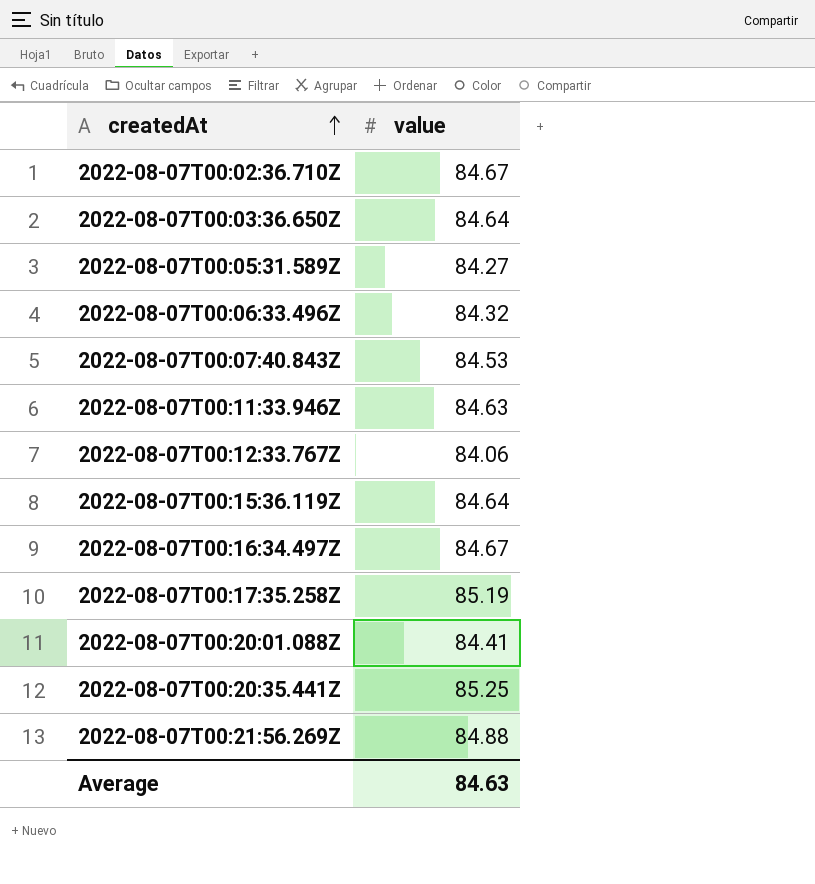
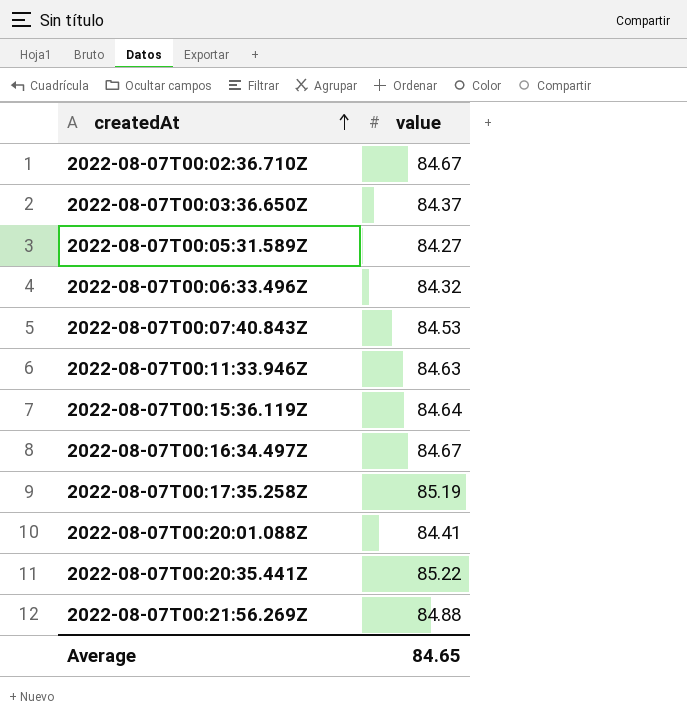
row 2022-08-07T00:12:33.767Z: 84.06 -> none
2022-08-07T00:03:36.650Z | value: 84.64 -> 84.37
2022-08-07T00:20:35.441Z | value: 85.25 -> 85.22
Average | value: 84.63 -> 84.65

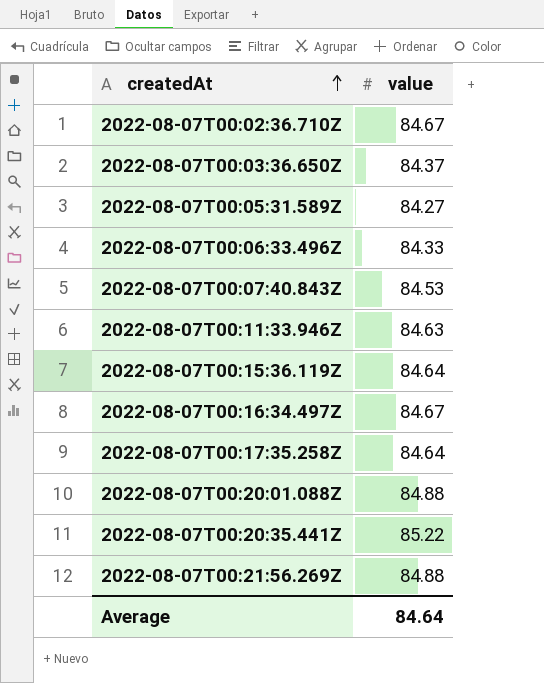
2022-08-07T00:06:33.496Z | value: 84.32 -> 84.33
2022-08-07T00:17:35.258Z | value: 85.19 -> 84.64
2022-08-07T00:20:01.088Z | value: 84.41 -> 84.88
Average | value: 84.65 -> 84.64

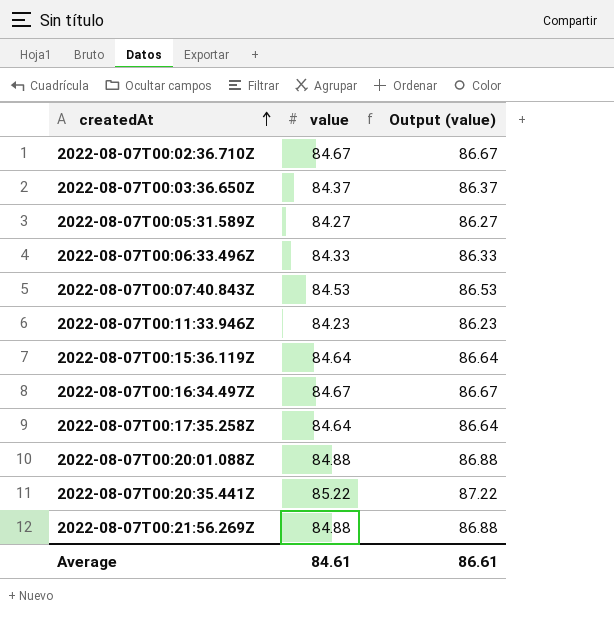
column Output (value) | formula: none -> [value] + 2
2022-08-07T00:11:33.946Z | value: 84.63 -> 84.23
Average | value: 84.64 -> 84.61

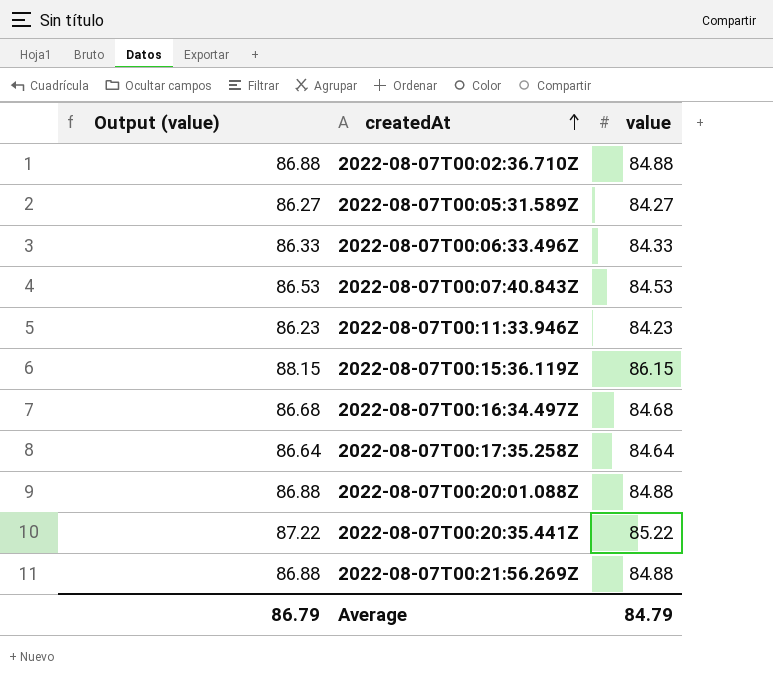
column Output (value) | position: 3 -> 1
row 2022-08-07T00:03:36.650Z: 84.37 | 86.37 -> none
2022-08-07T00:02:36.710Z | Output (value): 86.67 -> 86.88
2022-08-07T00:02:36.710Z | value: 84.67 -> 84.88
2022-08-07T00:15:36.119Z | Output (value): 86.64 -> 88.15
2022-08-07T00:15:36.119Z | value: 84.64 -> 86.15
2022-08-07T00:16:34.497Z | Output (value): 86.67 -> 86.68
2022-08-07T00:16:34.497Z | value: 84.67 -> 84.68
Average | Output (value): 86.61 -> 86.79
Average | value: 84.61 -> 84.79

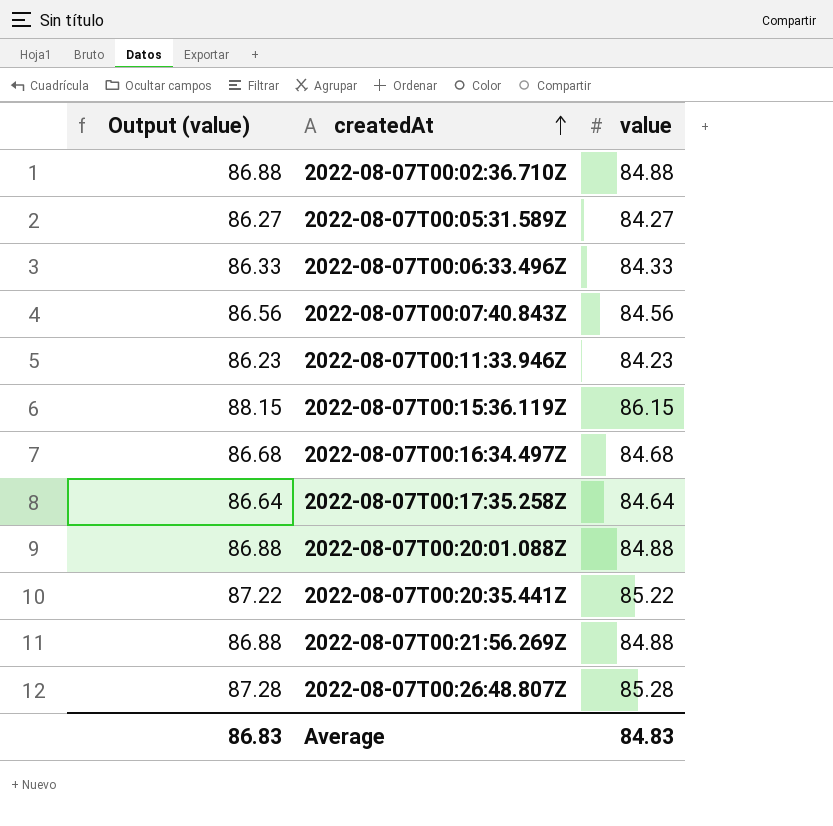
2022-08-07T00:07:40.843Z | Output (value): 86.53 -> 86.56
2022-08-07T00:07:40.843Z | value: 84.53 -> 84.56
row 2022-08-07T00:26:48.807Z: none -> 87.28 | 85.28
Average | Output (value): 86.79 -> 86.83
Average | value: 84.79 -> 84.83

